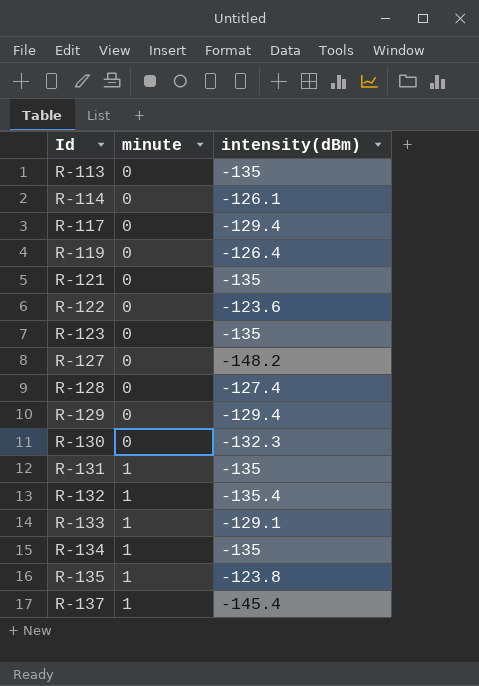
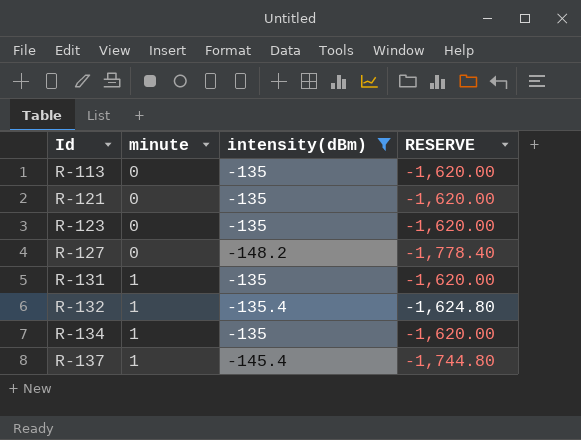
filter: none -> intensity(dBm) <= -135
column RESERVE | formula: none -> [intensity(dBm)] * 12

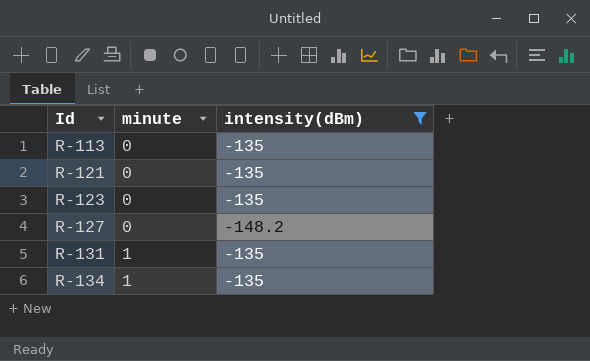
column RESERVE | formula: [intensity(dBm)] * 12 -> none
row R-132: 1 | -135.4 | -1,624.80 -> none
row R-137: 1 | -145.4 | -1,744.80 -> none

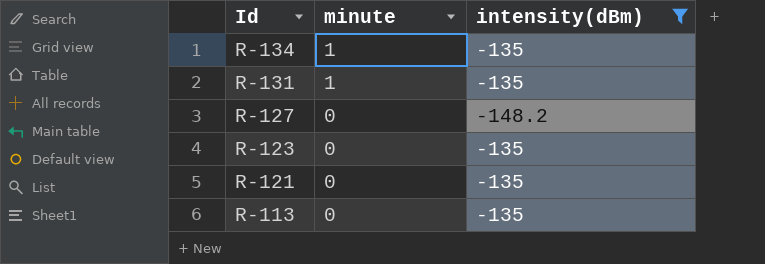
row order: Id ascending -> Id descending

